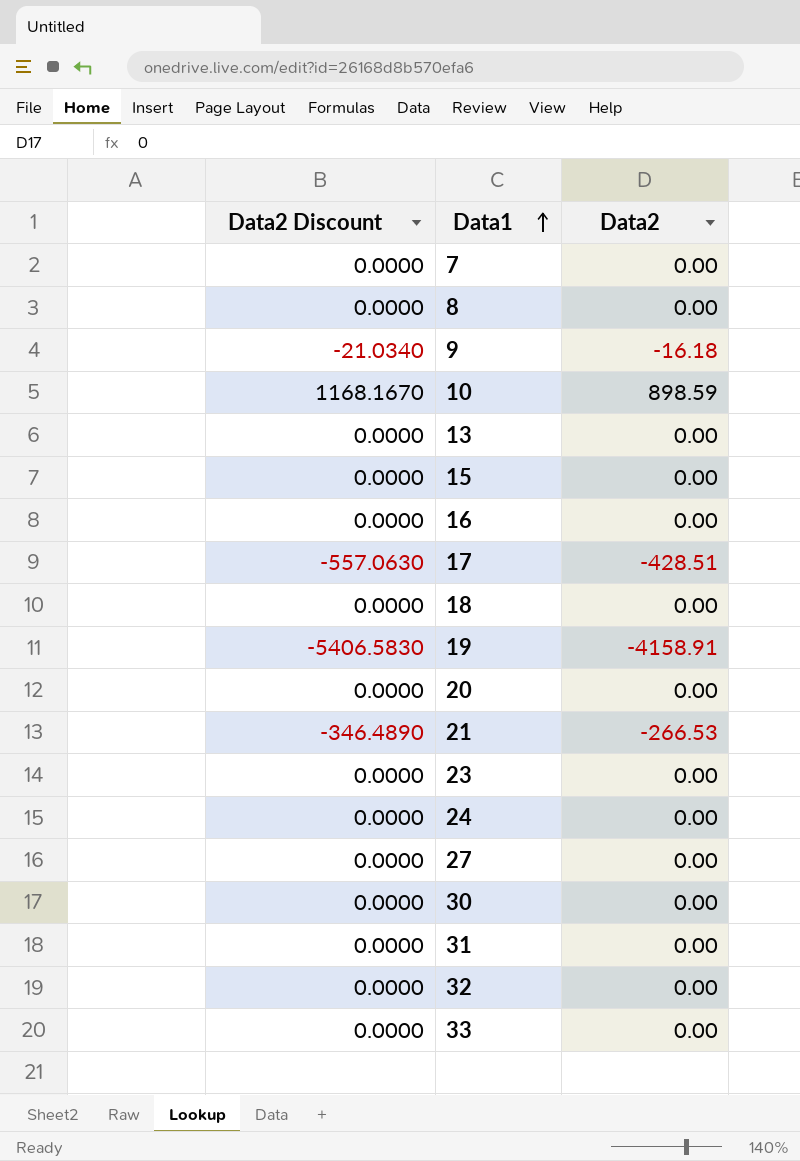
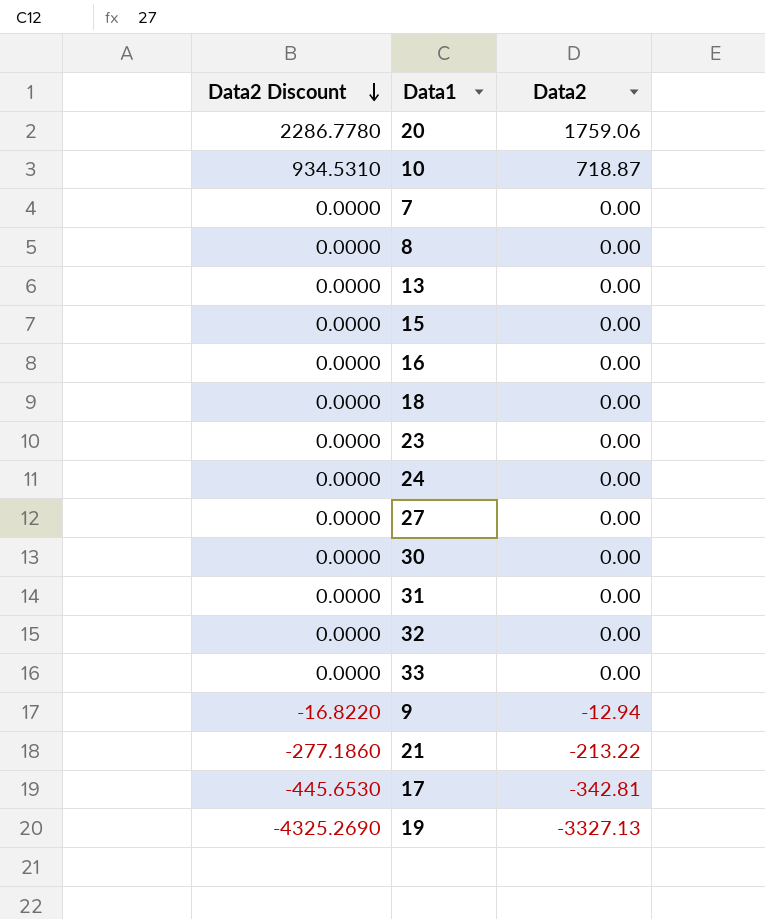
row order: Data1 ascending -> Data2 Discount descending
20 | Data2 Discount: 0.0000 -> 2286.7780
20 | Data2: 0.00 -> 1759.06
10 | Data2 Discount: 1168.1670 -> 934.5310
10 | Data2: 898.59 -> 718.87
9 | Data2 Discount: -21.0340 -> -16.8220
9 | Data2: -16.18 -> -12.94
21 | Data2 Discount: -346.4890 -> -277.1860
21 | Data2: -266.53 -> -213.22
17 | Data2 Discount: -557.0630 -> -445.6530
17 | Data2: -428.51 -> -342.81
19 | Data2 Discount: -5406.5830 -> -4325.2690
19 | Data2: -4158.91 -> -3327.13

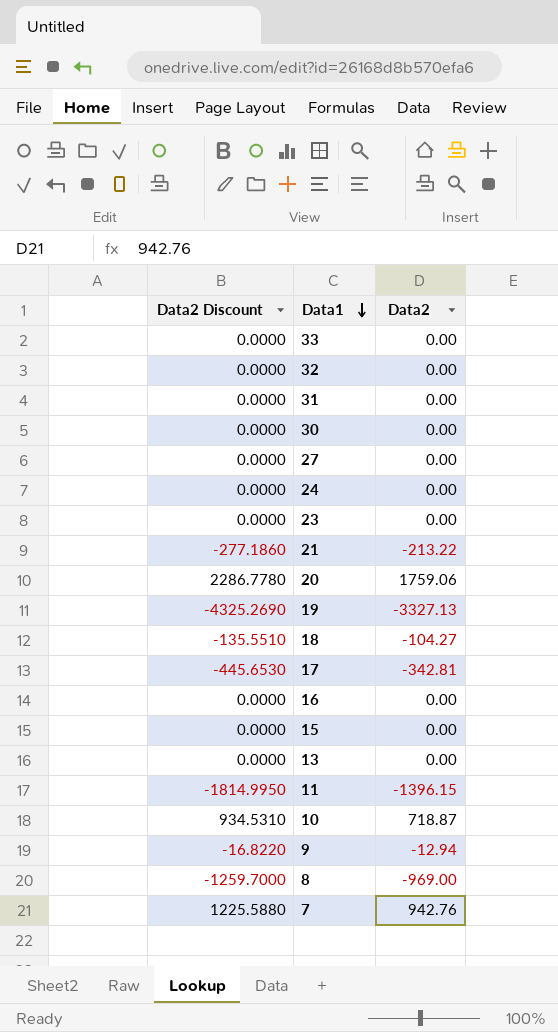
row order: Data2 Discount descending -> Data1 descending
18 | Data2 Discount: 0.0000 -> -135.5510
18 | Data2: 0.00 -> -104.27
row 11: none -> -1814.9950 | -1396.15
8 | Data2 Discount: 0.0000 -> -1259.7000
8 | Data2: 0.00 -> -969.00
7 | Data2 Discount: 0.0000 -> 1225.5880
7 | Data2: 0.00 -> 942.76

